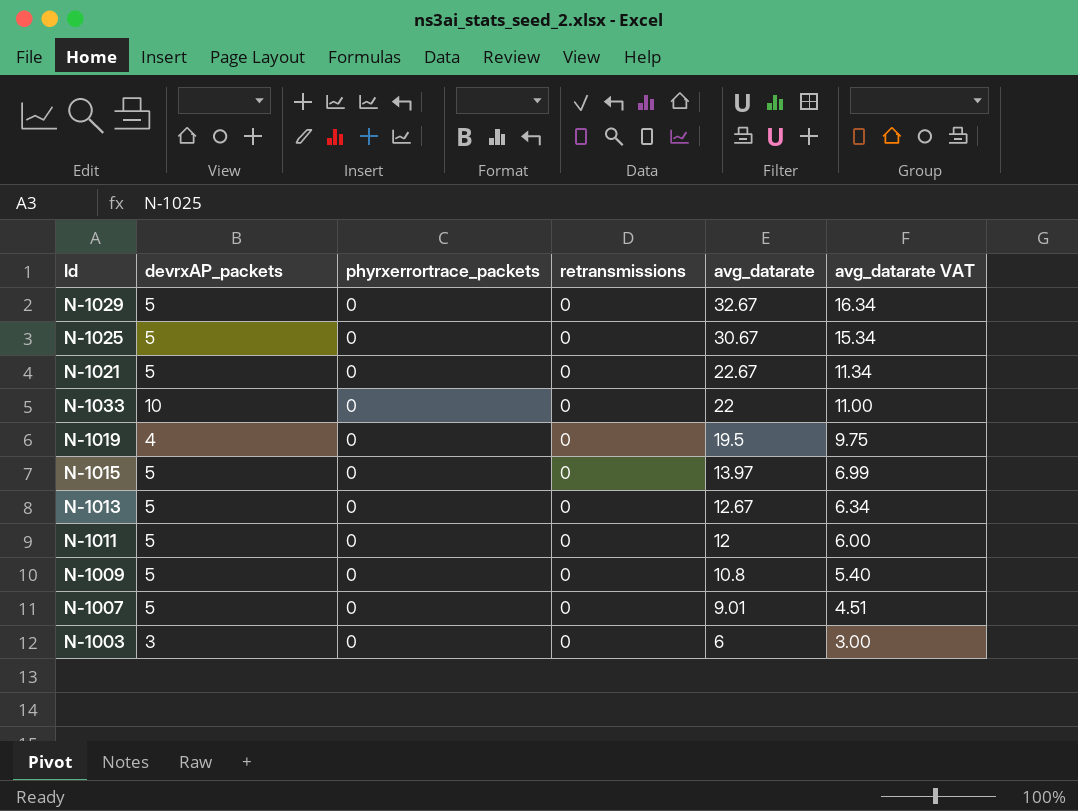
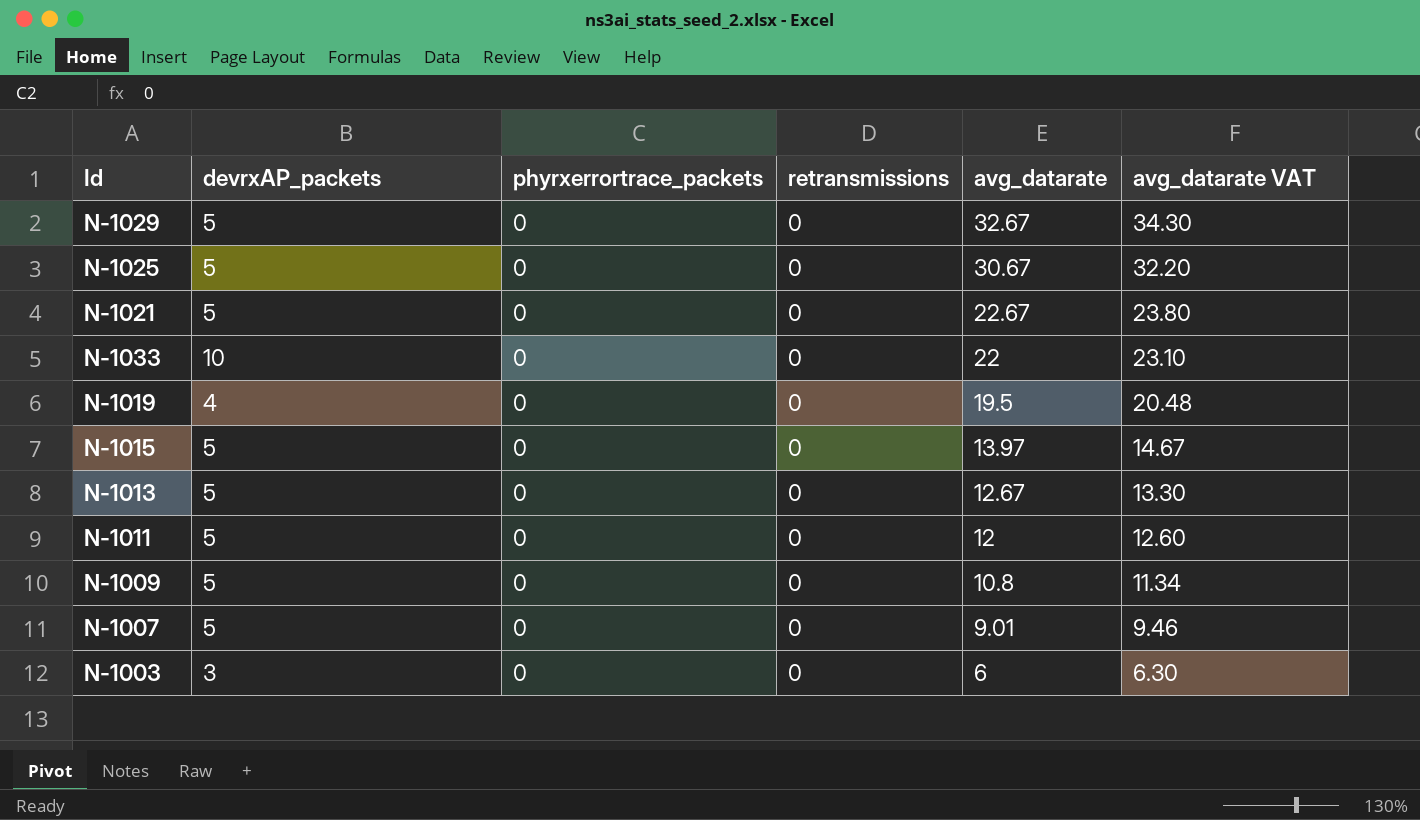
column avg_datarate VAT | formula: [avg_datarate] * 0.5 -> [avg_datarate] * 1.05

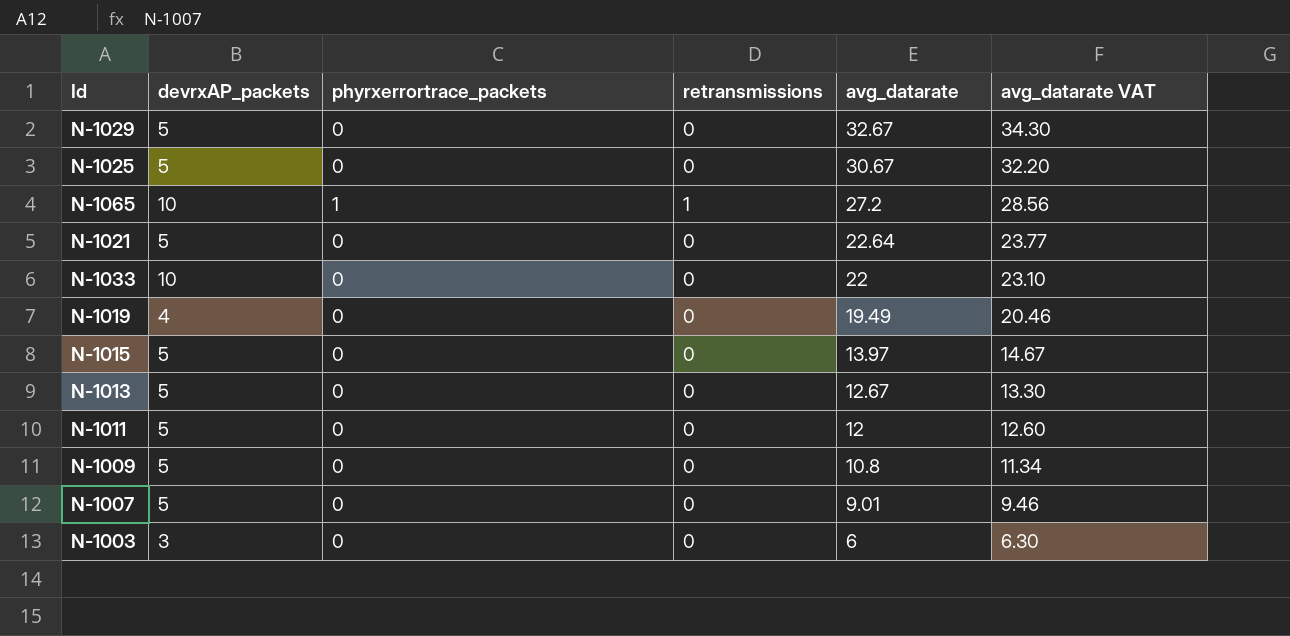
row N-1065: none -> 10 | 1 | 1 | 27.2 | 28.56
N-1021 | avg_datarate: 22.67 -> 22.64
N-1021 | avg_datarate VAT: 23.80 -> 23.77
N-1019 | avg_datarate: 19.5 -> 19.49
N-1019 | avg_datarate VAT: 20.48 -> 20.46

